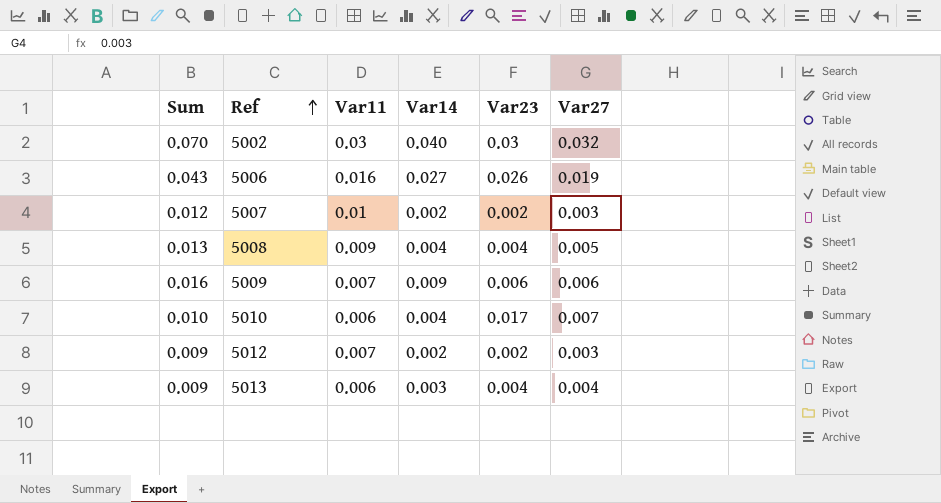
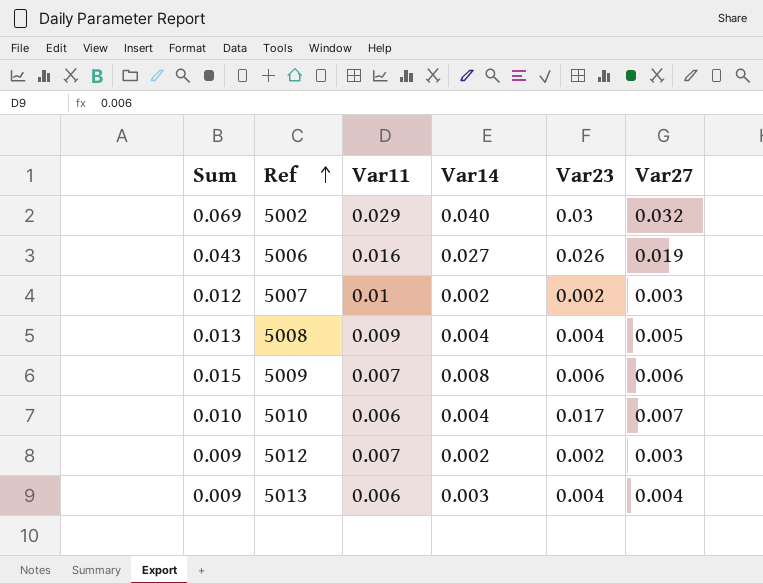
5002 | Sum: 0.070 -> 0.069
5002 | Var11: 0.03 -> 0.029
5009 | Sum: 0.016 -> 0.015
5009 | Var14: 0.009 -> 0.008

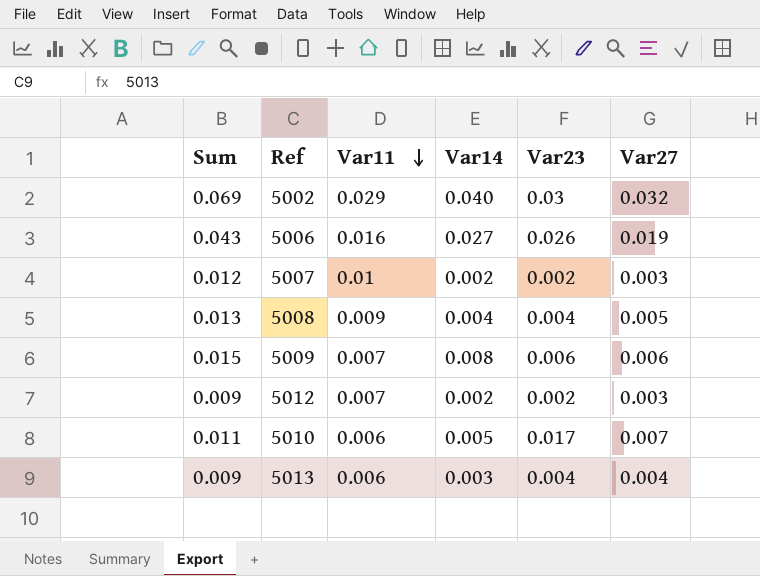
row order: Ref ascending -> Var11 descending
5010 | Sum: 0.010 -> 0.011
5010 | Var14: 0.004 -> 0.005

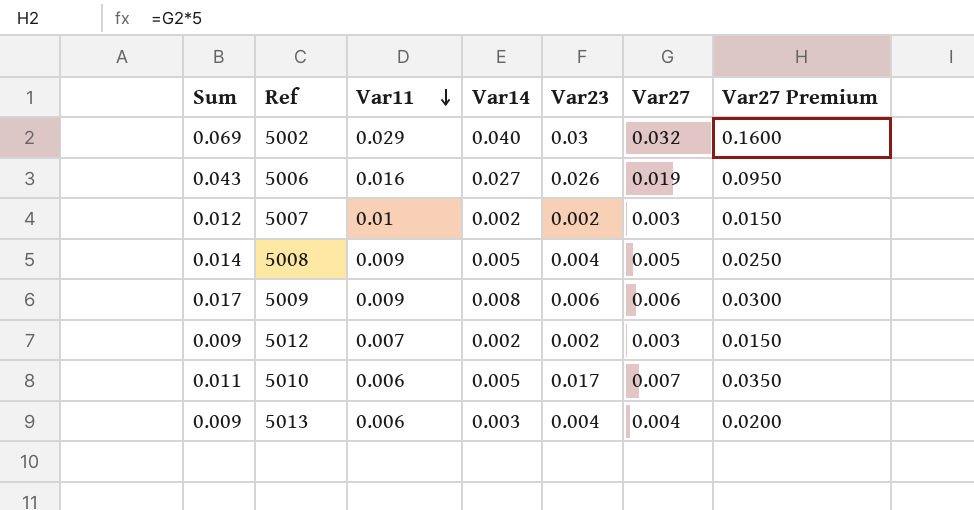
column Var27 Premium | formula: none -> [Var27] * 5
5008 | Sum: 0.013 -> 0.014
5008 | Var14: 0.004 -> 0.005
5009 | Sum: 0.015 -> 0.017
5009 | Var11: 0.007 -> 0.009

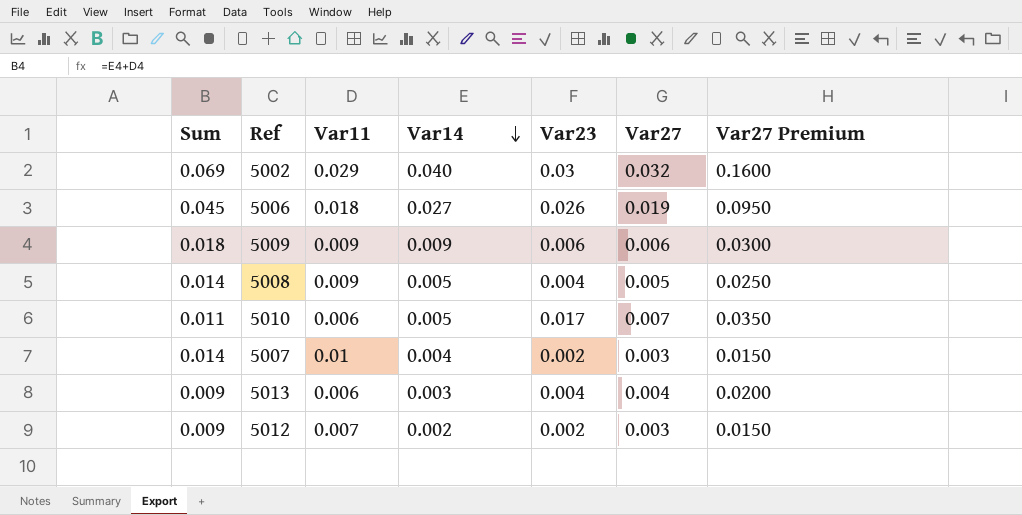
row order: Var11 descending -> Var14 descending
5006 | Sum: 0.043 -> 0.045
5006 | Var11: 0.016 -> 0.018
5009 | Sum: 0.017 -> 0.018
5009 | Var14: 0.008 -> 0.009
5007 | Sum: 0.012 -> 0.014
5007 | Var14: 0.002 -> 0.004

